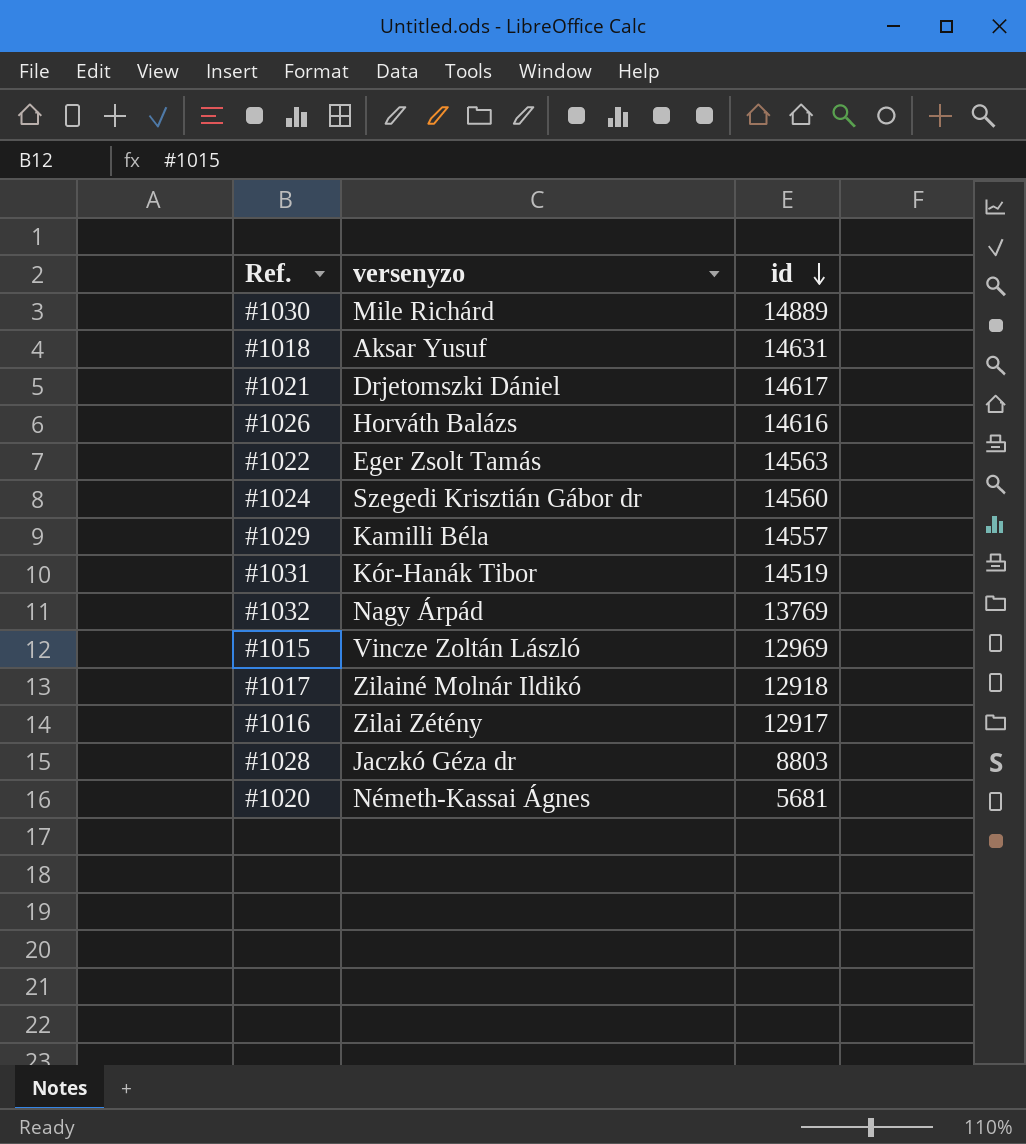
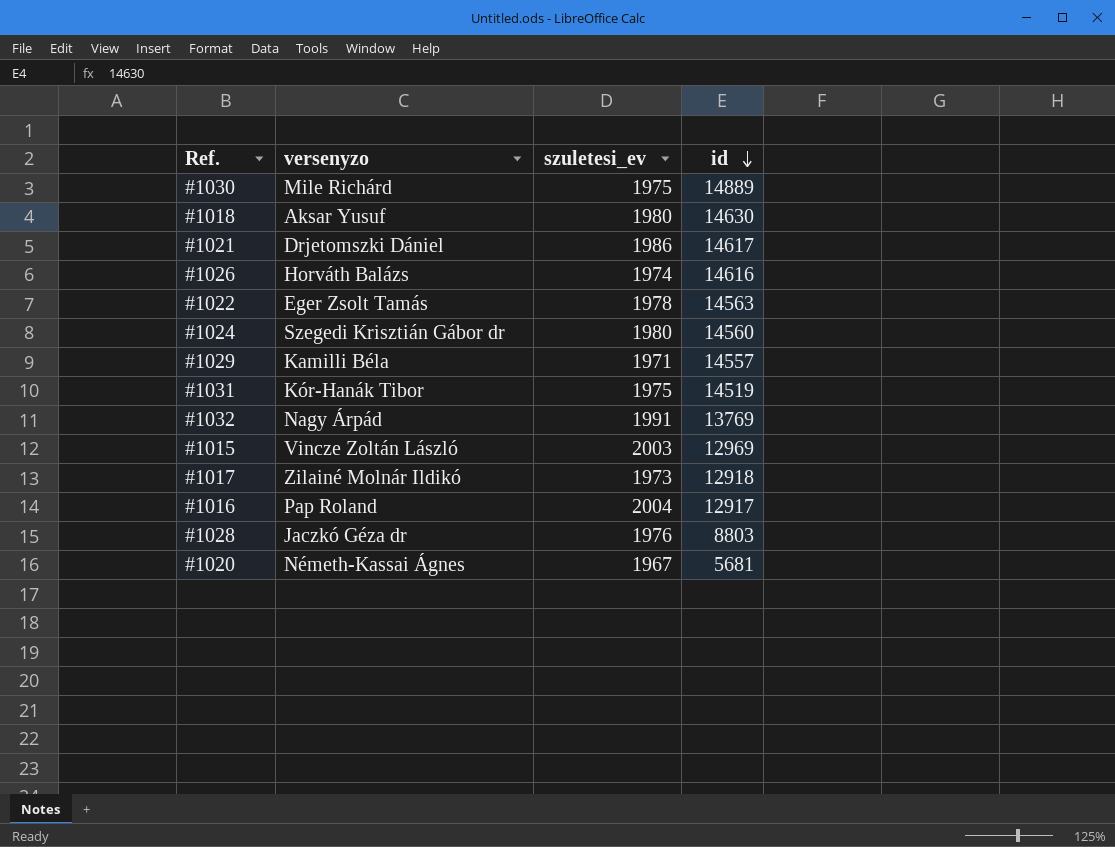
column szuletesi_ev | position: none -> 3
#1018 | id: 14631 -> 14630
#1016 | versenyzo: Zilai Zétény -> Pap Roland

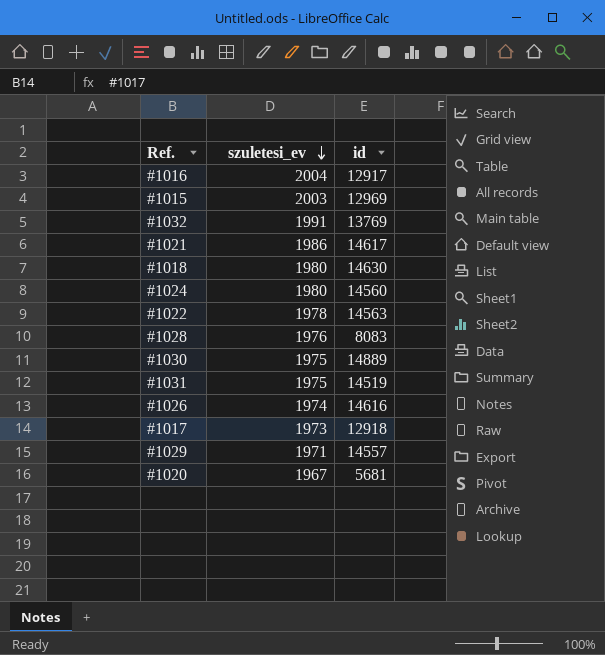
row order: id descending -> szuletesi_ev descending
column versenyzo | position: 2 -> none
#1028 | id: 8803 -> 8083

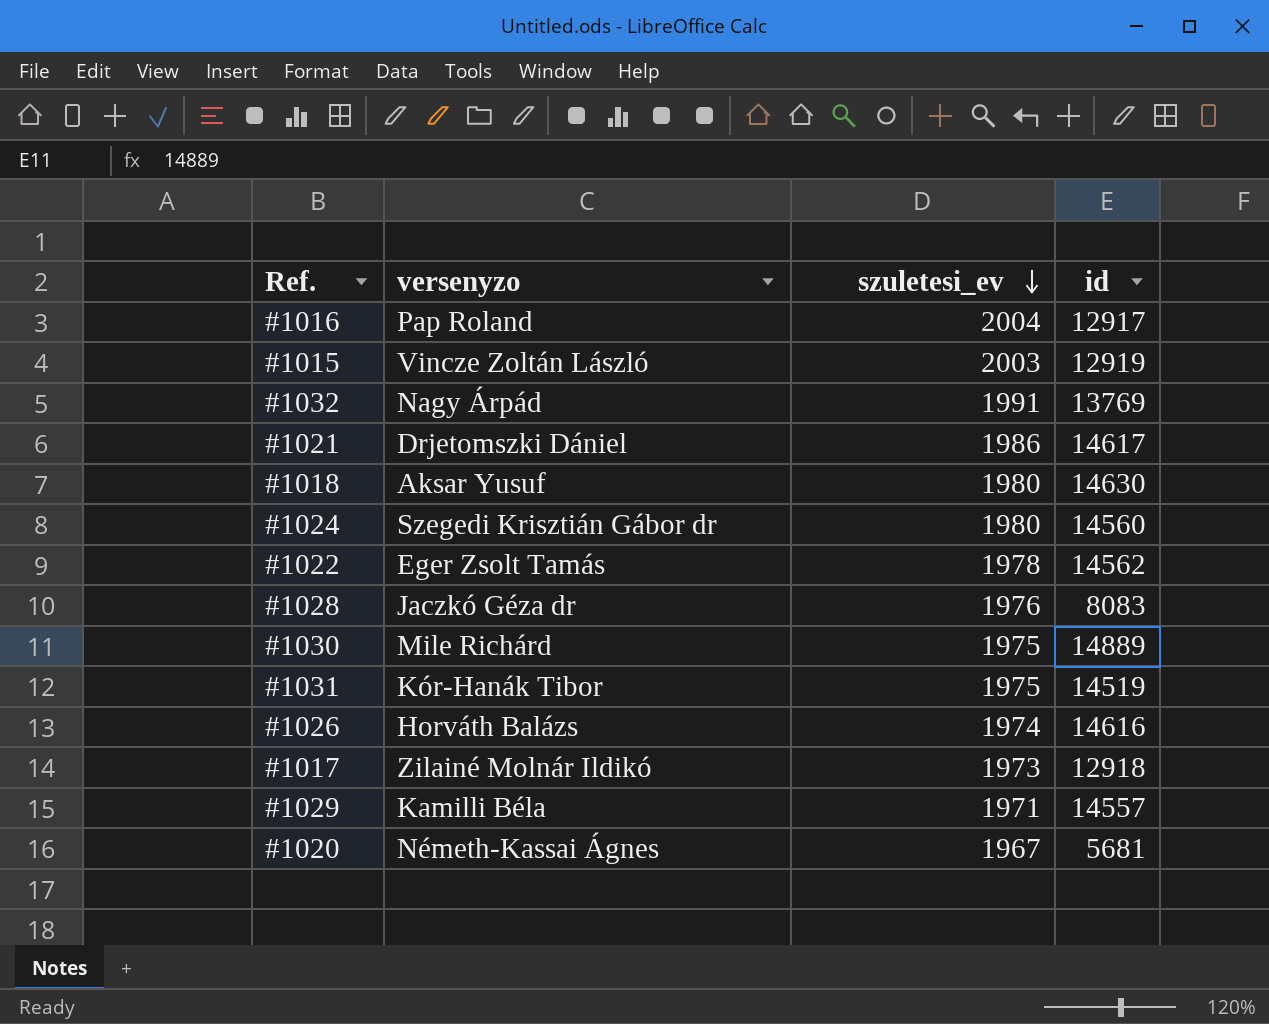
column versenyzo | position: none -> 2
#1015 | id: 12969 -> 12919
#1022 | id: 14563 -> 14562

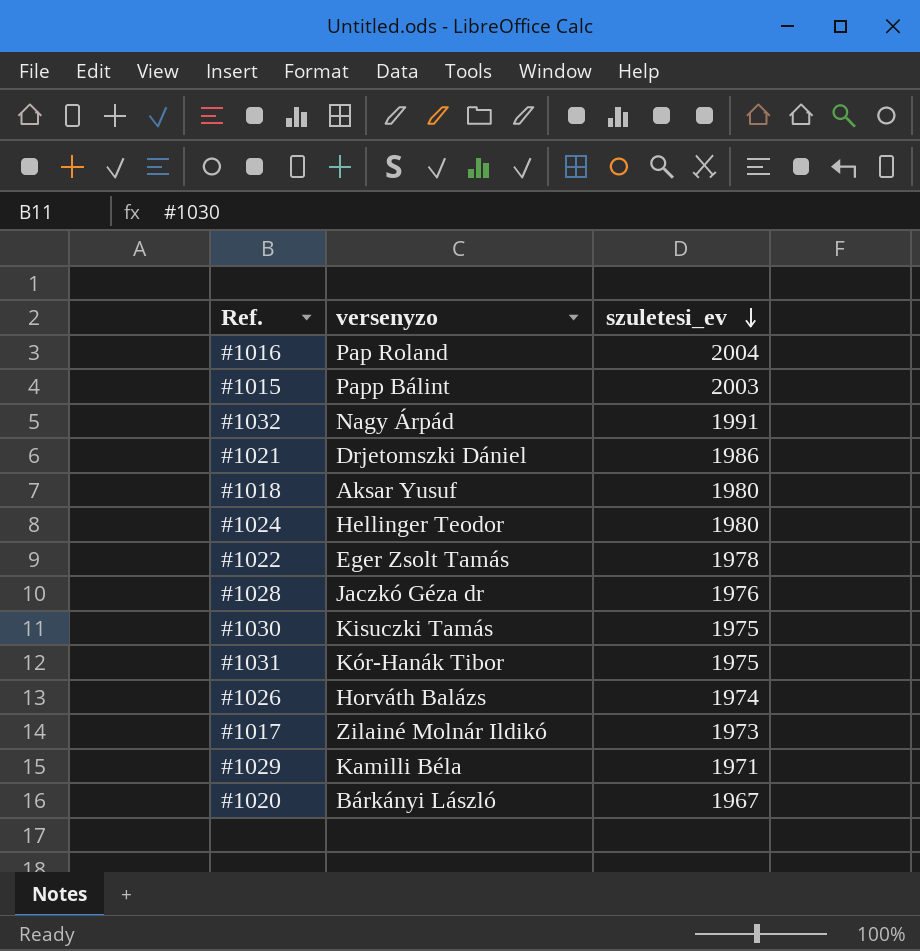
column id | position: 4 -> none
#1015 | versenyzo: Vincze Zoltán László -> Papp Bálint
#1024 | versenyzo: Szegedi Krisztián Gábor dr -> Hellinger Teodor
#1030 | versenyzo: Mile Richárd -> Kisuczki Tamás
#1020 | versenyzo: Németh-Kassai Ágnes -> Bárkányi László

